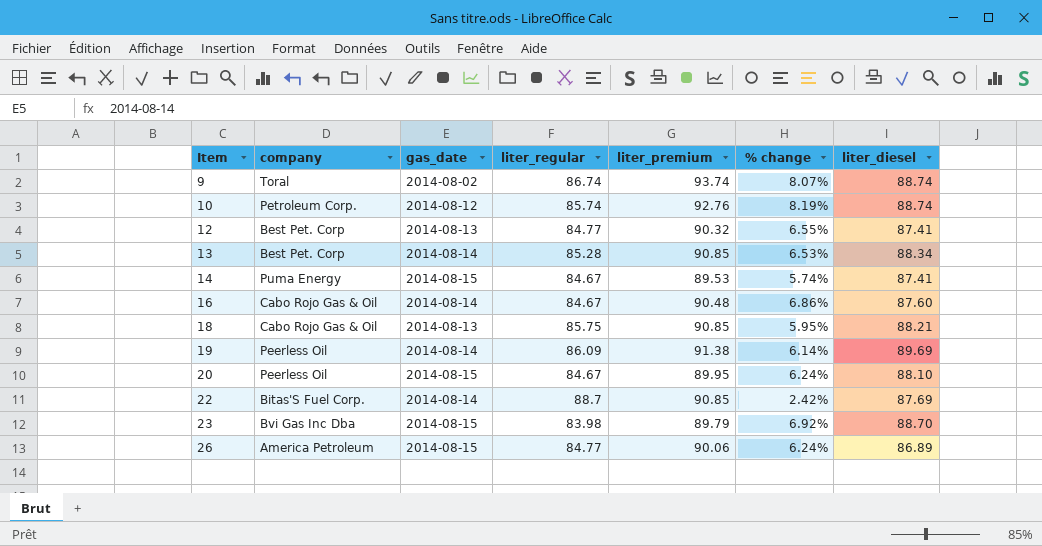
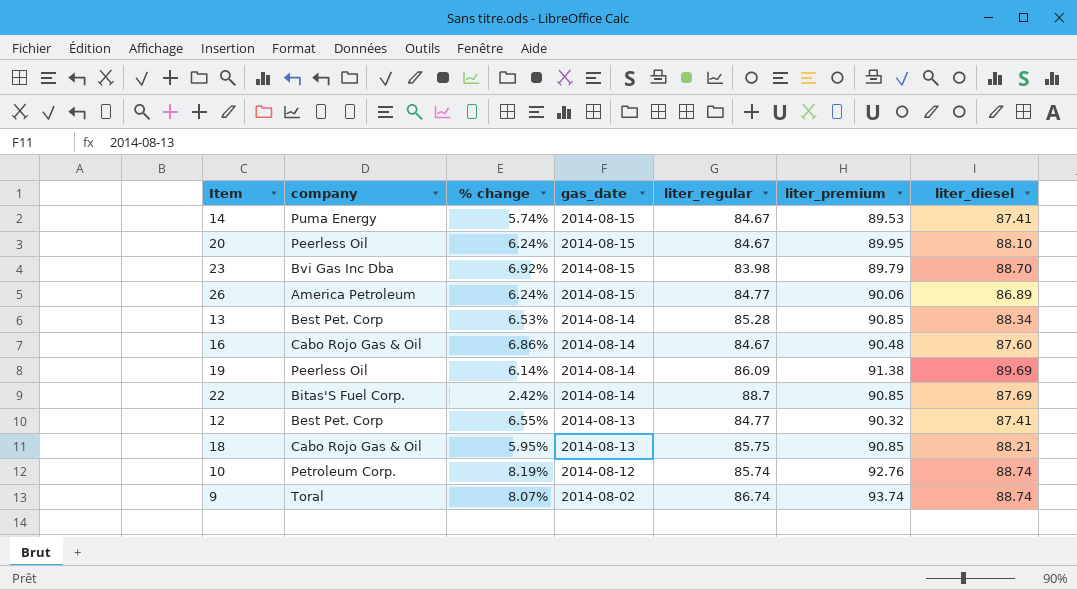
row order: Item ascending -> gas_date descending
column % change | position: 6 -> 3

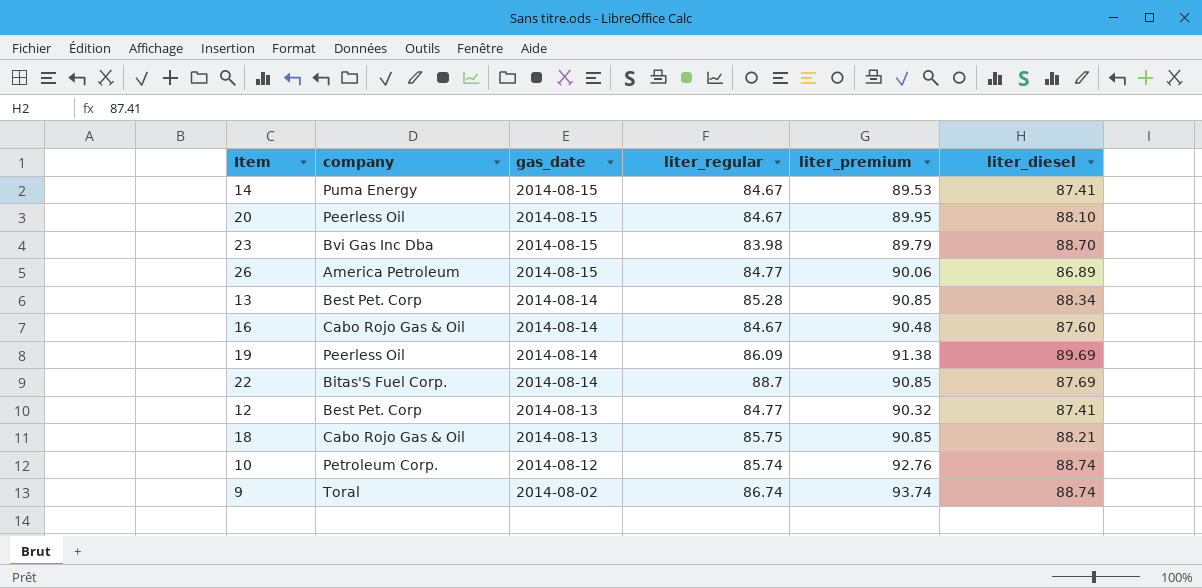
column % change | formula: ([liter_premium] - [liter_regular]) / [liter_regular] -> none

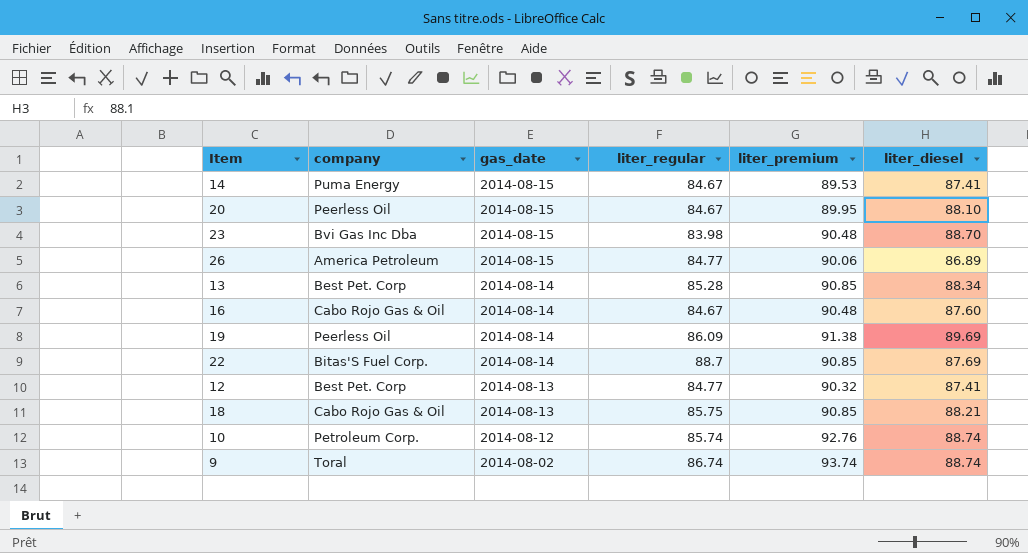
23 | liter_premium: 89.79 -> 90.48

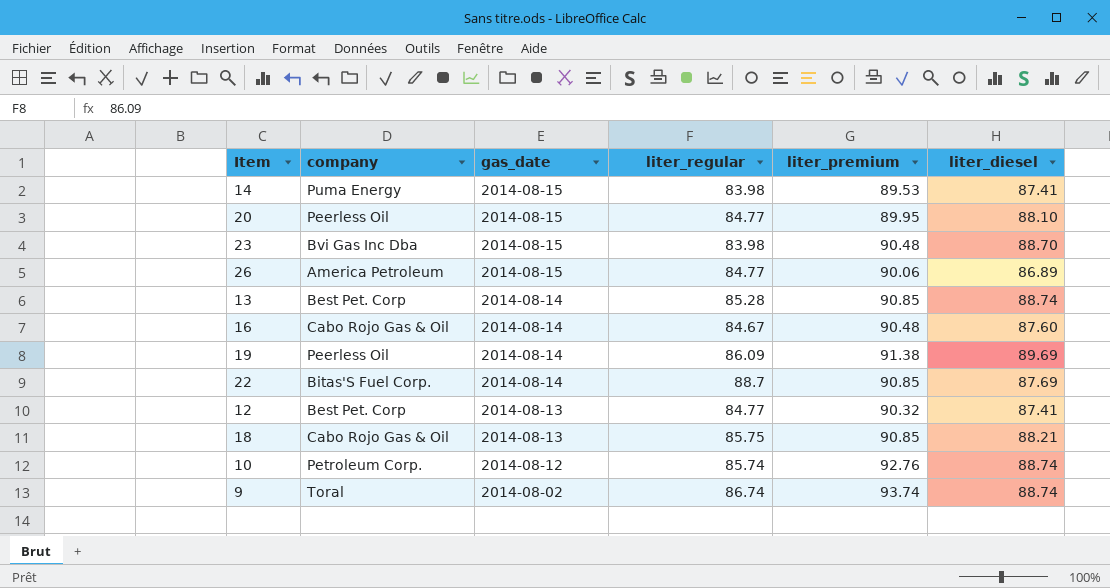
14 | liter_regular: 84.67 -> 83.98
20 | liter_regular: 84.67 -> 84.77
13 | liter_diesel: 88.34 -> 88.74

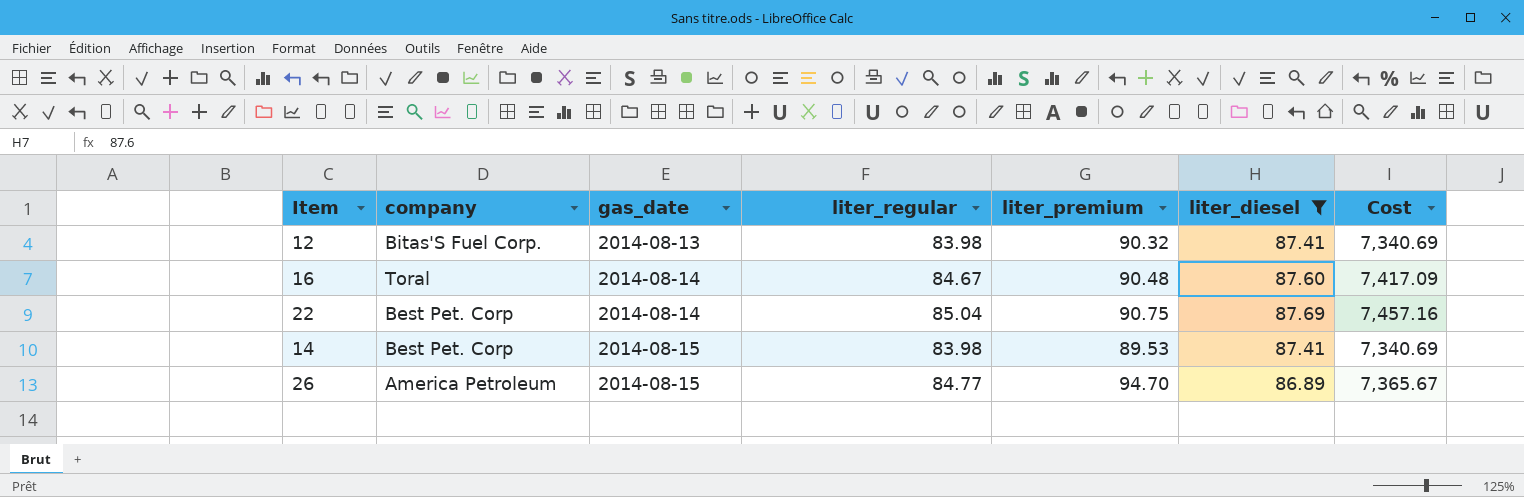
filter: none -> liter_diesel <= 87.69
row order: gas_date descending -> gas_date ascending
column Cost | formula: none -> [liter_regular] * [liter_diesel]
12 | company: Best Pet. Corp -> Bitas'S Fuel Corp.
12 | liter_regular: 84.77 -> 83.98
16 | company: Cabo Rojo Gas & Oil -> Toral
22 | company: Bitas'S Fuel Corp. -> Best Pet. Corp
22 | liter_regular: 88.7 -> 85.04
22 | liter_premium: 90.85 -> 90.75
14 | company: Puma Energy -> Best Pet. Corp
26 | liter_premium: 90.06 -> 94.70

